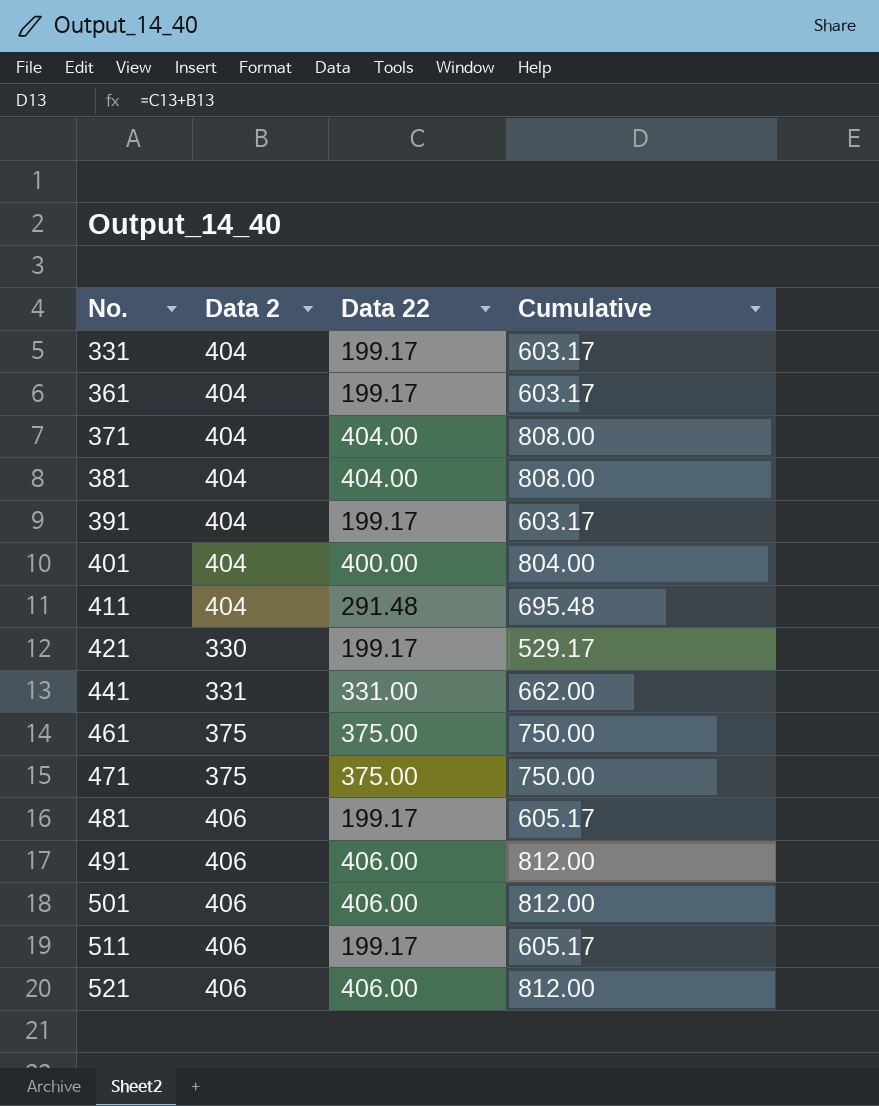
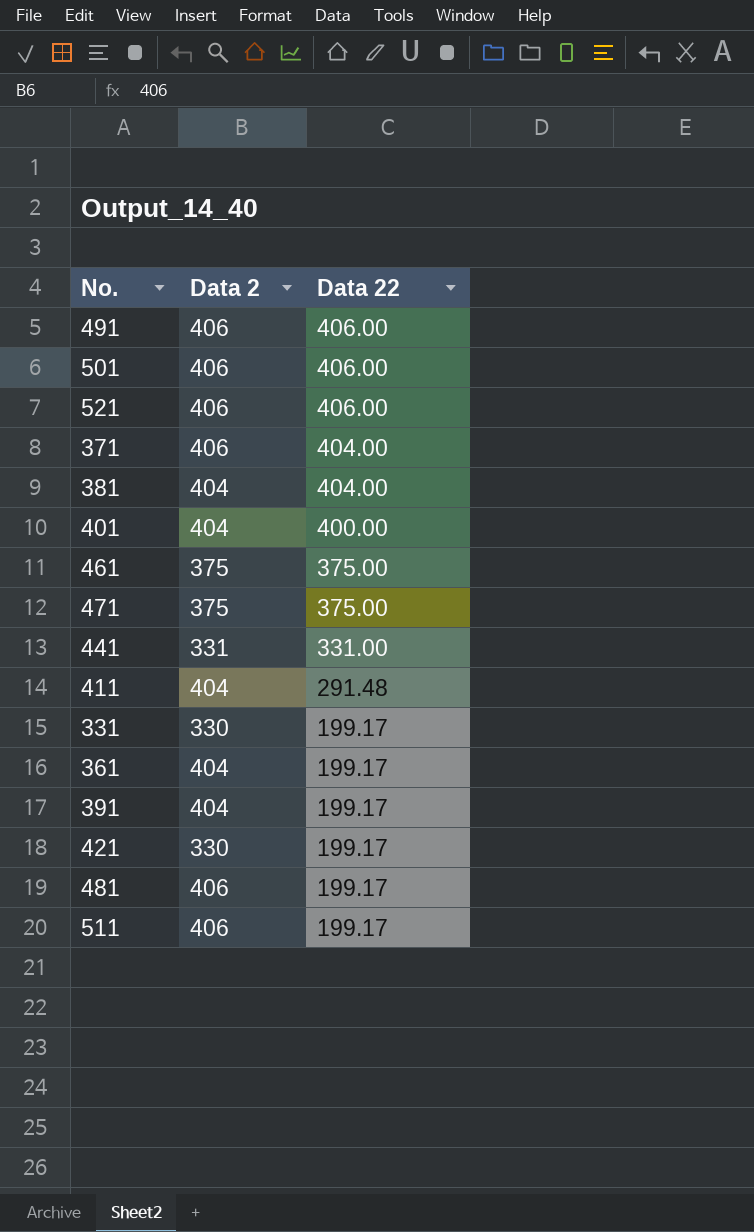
row order: No. ascending -> Data 22 descending
column Cumulative | formula: [Data 2] + [Data 22] -> none
371 | Data 2: 404 -> 406
331 | Data 2: 404 -> 330

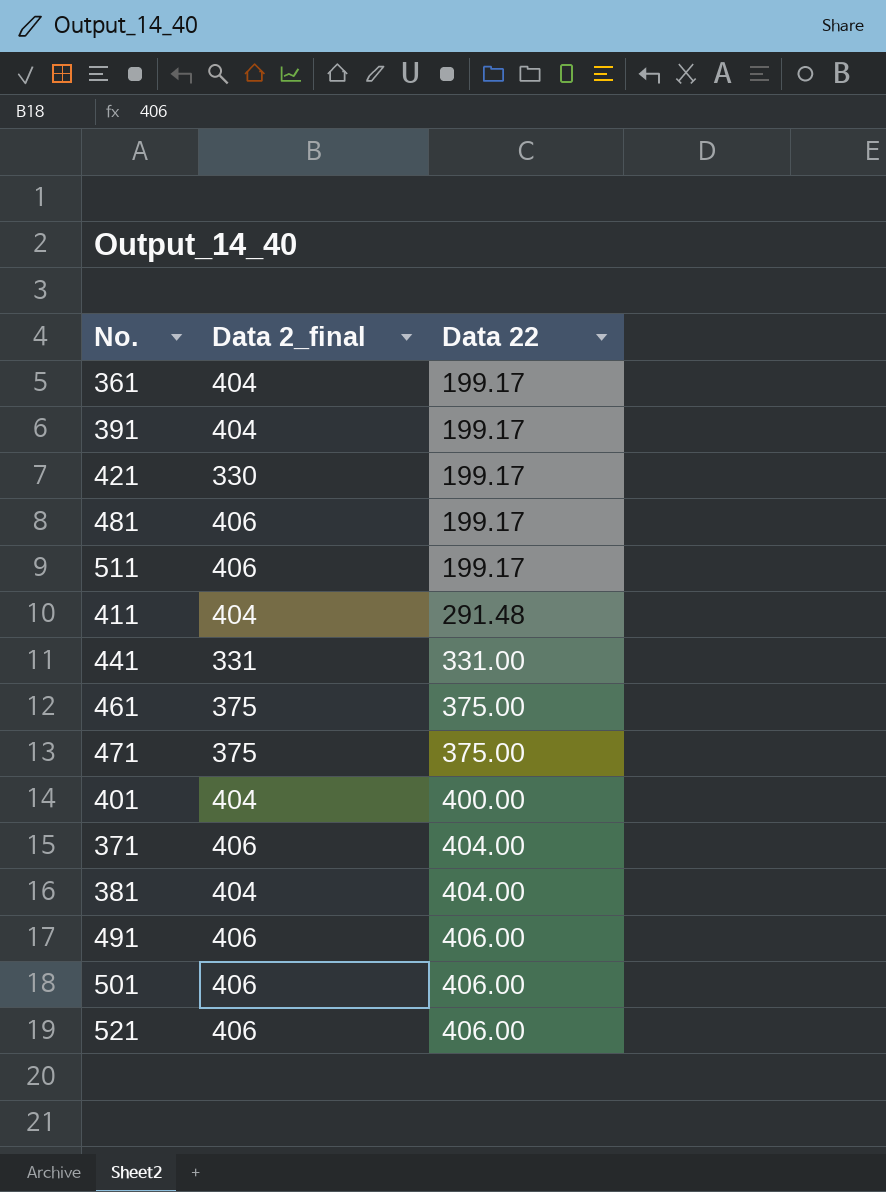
row order: Data 22 descending -> Data 22 ascending
column name: Data 2 -> Data 2_final
row 331: 330 | 199.17 -> none

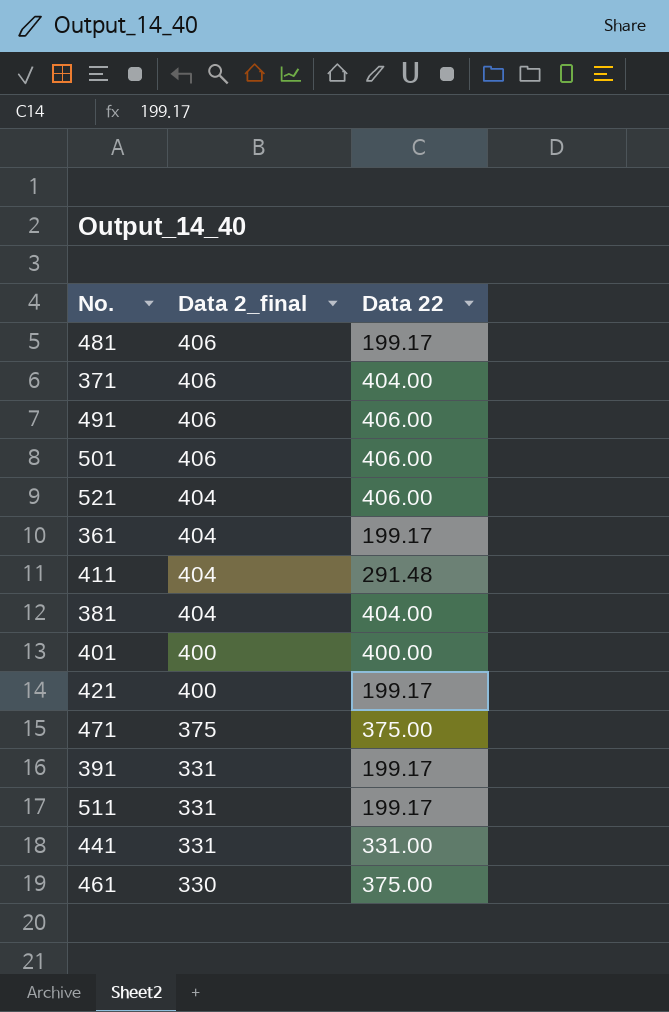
row order: Data 22 ascending -> Data 2_final descending
521 | Data 2_final: 406 -> 404
401 | Data 2_final: 404 -> 400
421 | Data 2_final: 330 -> 400
391 | Data 2_final: 404 -> 331
511 | Data 2_final: 406 -> 331
461 | Data 2_final: 375 -> 330

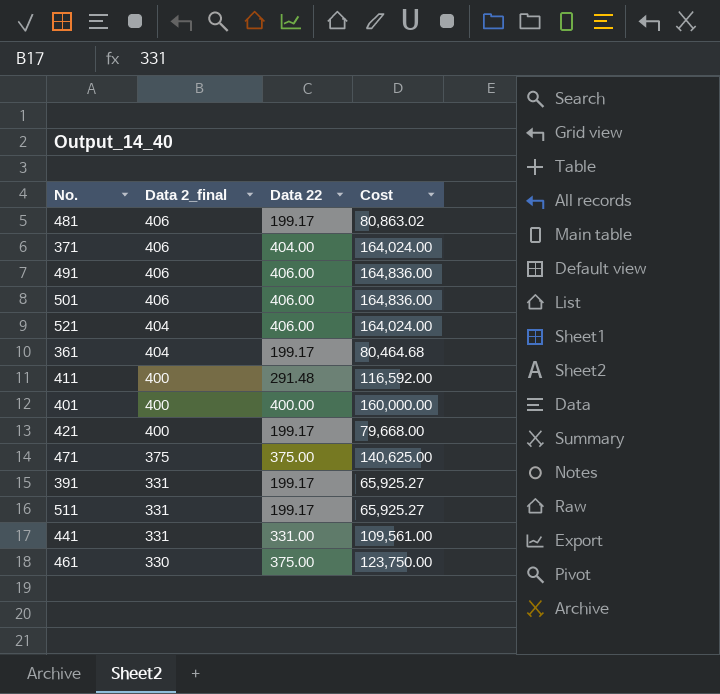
column Cost | formula: none -> [Data 2_final] * [Data 22]
row 381: 404 | 404.00 -> none
411 | Data 2_final: 404 -> 400

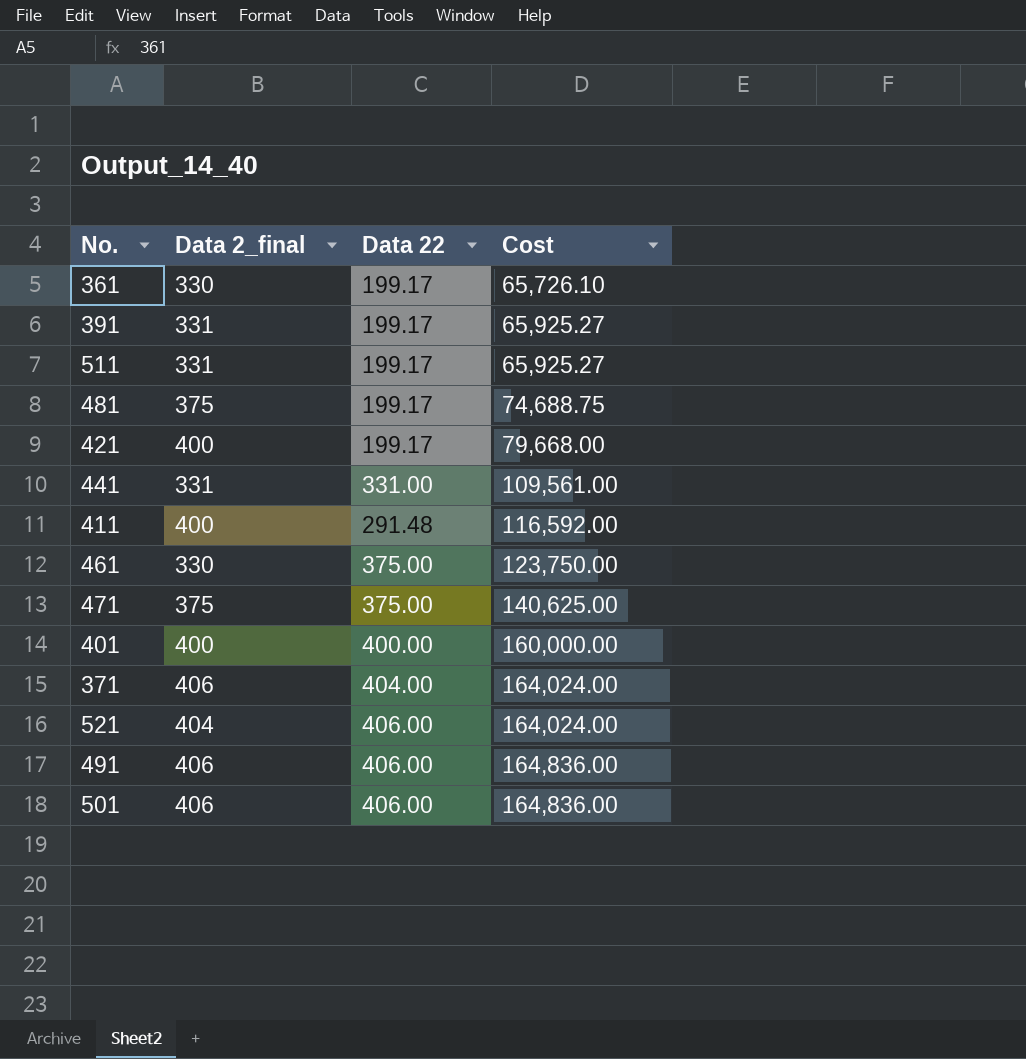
row order: Data 2_final descending -> Cost ascending
361 | Data 2_final: 404 -> 330
361 | Cost: 80,464.68 -> 65,726.10
481 | Data 2_final: 406 -> 375
481 | Cost: 80,863.02 -> 74,688.75

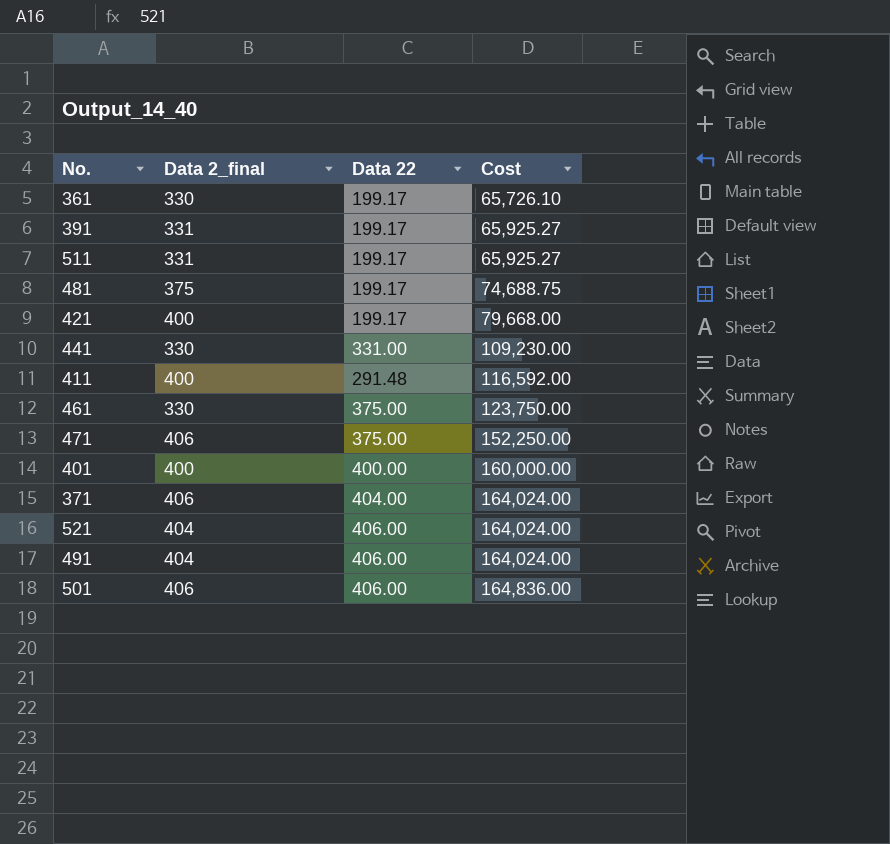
441 | Data 2_final: 331 -> 330
441 | Cost: 109,561.00 -> 109,230.00
471 | Data 2_final: 375 -> 406
471 | Cost: 140,625.00 -> 152,250.00
491 | Data 2_final: 406 -> 404
491 | Cost: 164,836.00 -> 164,024.00

